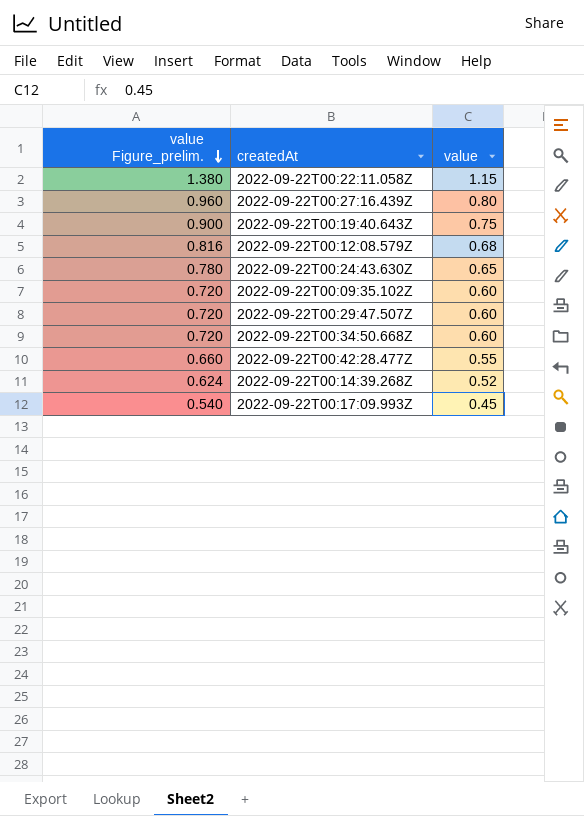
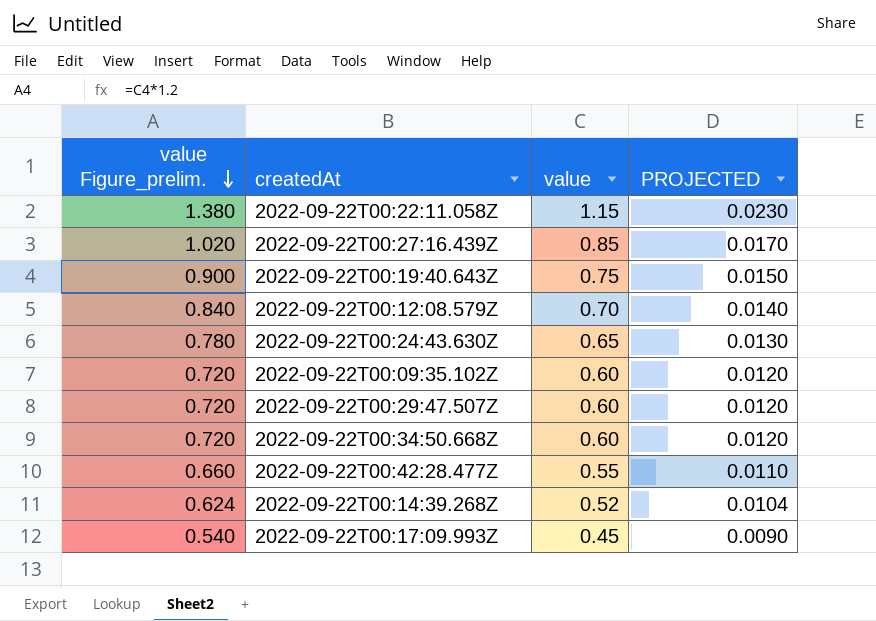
column PROJECTED | formula: none -> [value] * 0.02
2022-09-22T00:27:16.439Z | value Figure_prelim.: 0.960 -> 1.020
2022-09-22T00:27:16.439Z | value: 0.80 -> 0.85
2022-09-22T00:12:08.579Z | value Figure_prelim.: 0.816 -> 0.840
2022-09-22T00:12:08.579Z | value: 0.68 -> 0.70

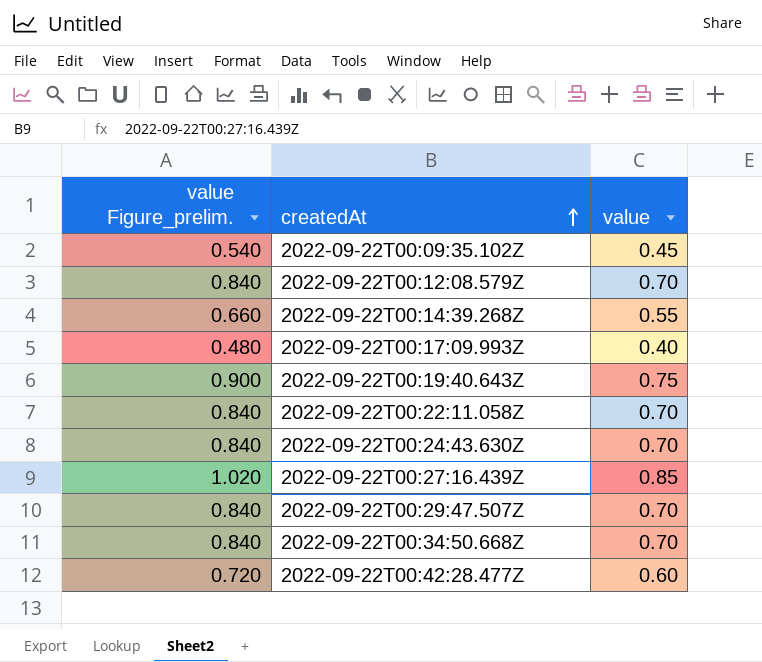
row order: value Figure_prelim. descending -> createdAt ascending
column PROJECTED | formula: [value] * 0.02 -> none
2022-09-22T00:09:35.102Z | value Figure_prelim.: 0.720 -> 0.540
2022-09-22T00:09:35.102Z | value: 0.60 -> 0.45
2022-09-22T00:14:39.268Z | value Figure_prelim.: 0.624 -> 0.660
2022-09-22T00:14:39.268Z | value: 0.52 -> 0.55
2022-09-22T00:17:09.993Z | value Figure_prelim.: 0.540 -> 0.480
2022-09-22T00:17:09.993Z | value: 0.45 -> 0.40
2022-09-22T00:22:11.058Z | value Figure_prelim.: 1.380 -> 0.840
2022-09-22T00:22:11.058Z | value: 1.15 -> 0.70
2022-09-22T00:24:43.630Z | value Figure_prelim.: 0.780 -> 0.840
2022-09-22T00:24:43.630Z | value: 0.65 -> 0.70
2022-09-22T00:29:47.507Z | value Figure_prelim.: 0.720 -> 0.840
2022-09-22T00:29:47.507Z | value: 0.60 -> 0.70
2022-09-22T00:34:50.668Z | value Figure_prelim.: 0.720 -> 0.840
2022-09-22T00:34:50.668Z | value: 0.60 -> 0.70
2022-09-22T00:42:28.477Z | value Figure_prelim.: 0.660 -> 0.720
2022-09-22T00:42:28.477Z | value: 0.55 -> 0.60

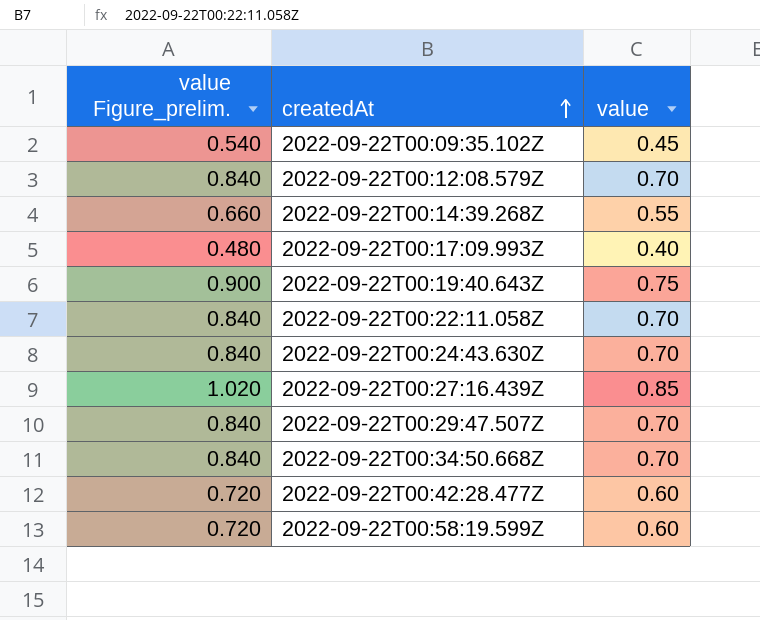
row 2022-09-22T00:58:19.599Z: none -> 0.720 | 0.60

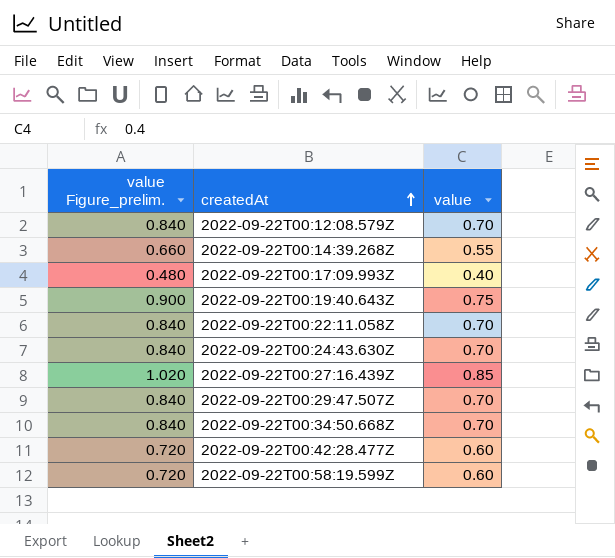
row 2022-09-22T00:09:35.102Z: 0.540 | 0.45 -> none

